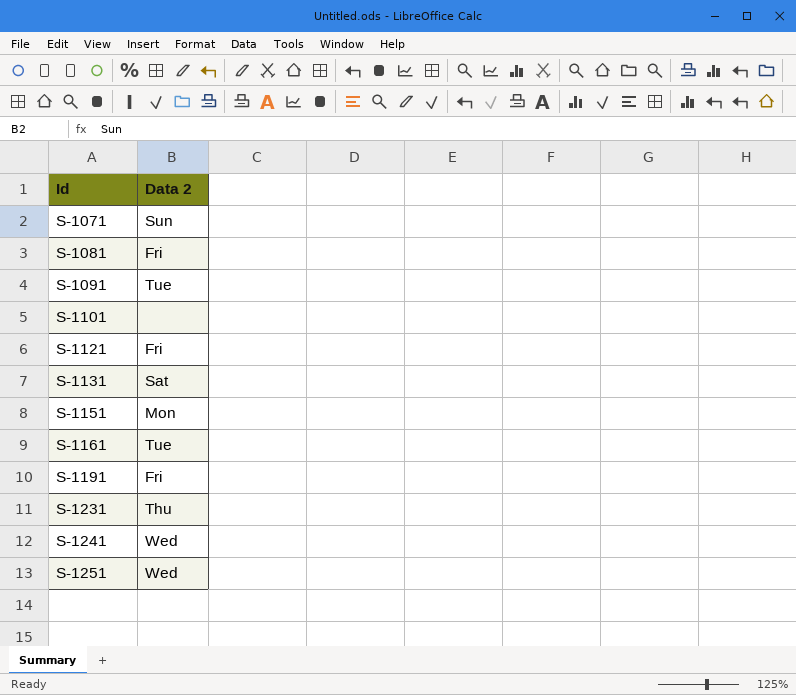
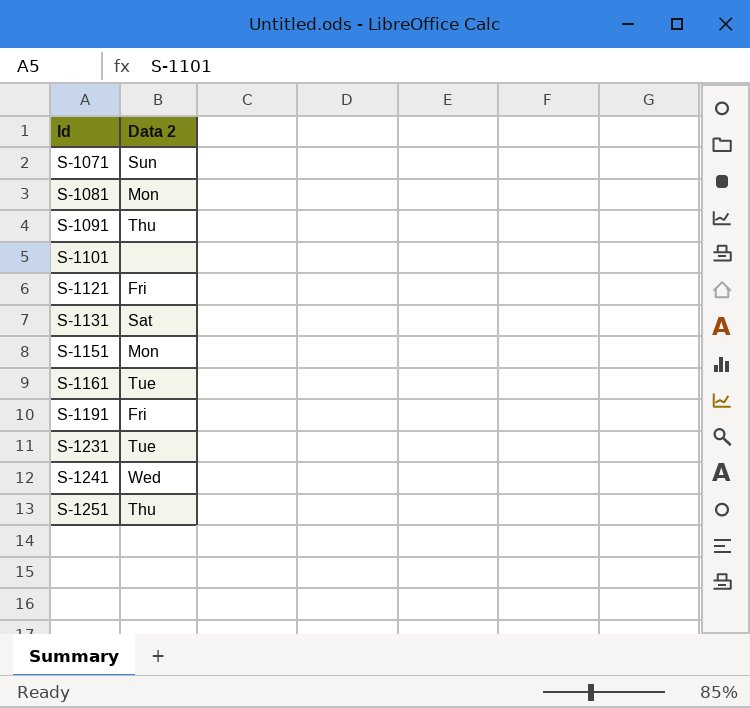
S-1081 | Data 2: Fri -> Mon
S-1091 | Data 2: Tue -> Thu
S-1231 | Data 2: Thu -> Tue
S-1251 | Data 2: Wed -> Thu

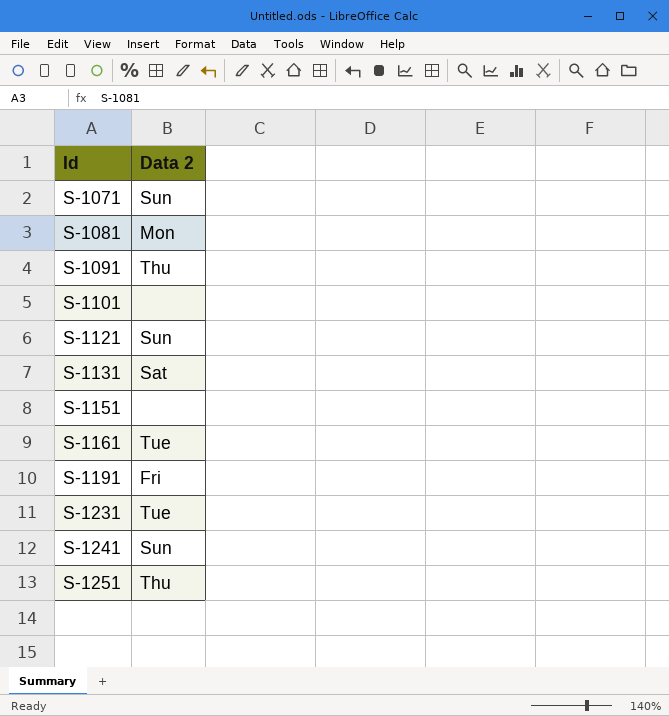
S-1121 | Data 2: Fri -> Sun
S-1151 | Data 2: Mon -> none
S-1241 | Data 2: Wed -> Sun

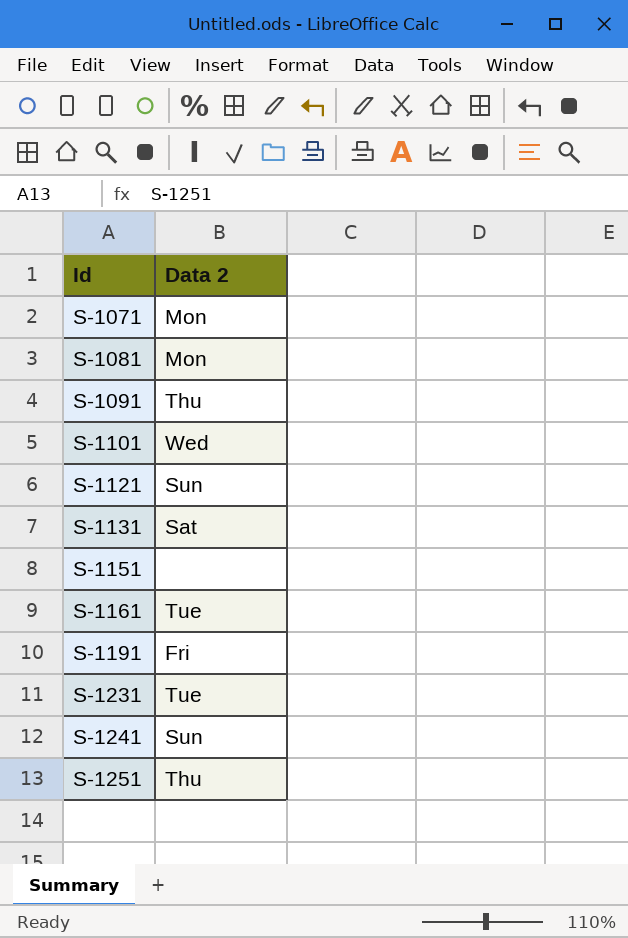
S-1071 | Data 2: Sun -> Mon
S-1101 | Data 2: none -> Wed

